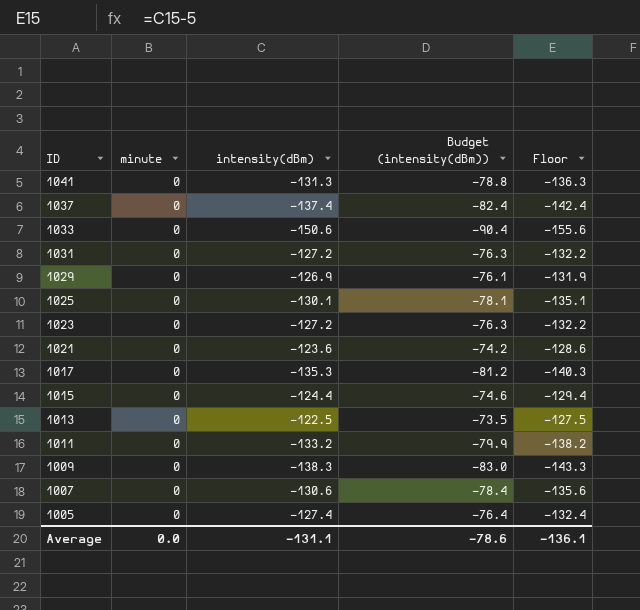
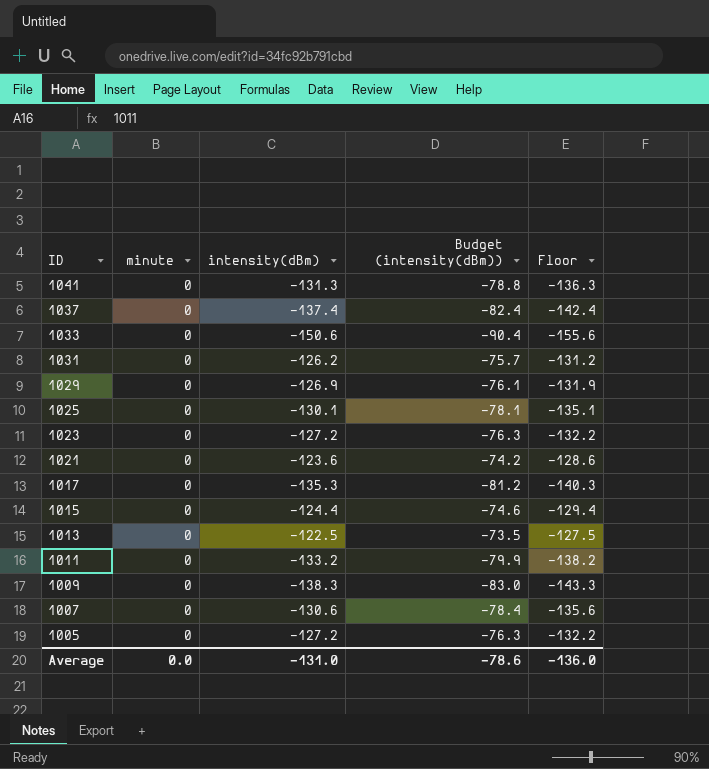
1031 | intensity(dBm): -127.2 -> -126.2
1031 | Budget (intensity(dBm)): -76.3 -> -75.7
1031 | Floor: -132.2 -> -131.2
1005 | intensity(dBm): -127.4 -> -127.2
1005 | Budget (intensity(dBm)): -76.4 -> -76.3
1005 | Floor: -132.4 -> -132.2
Average | intensity(dBm): -131.1 -> -131.0
Average | Floor: -136.1 -> -136.0

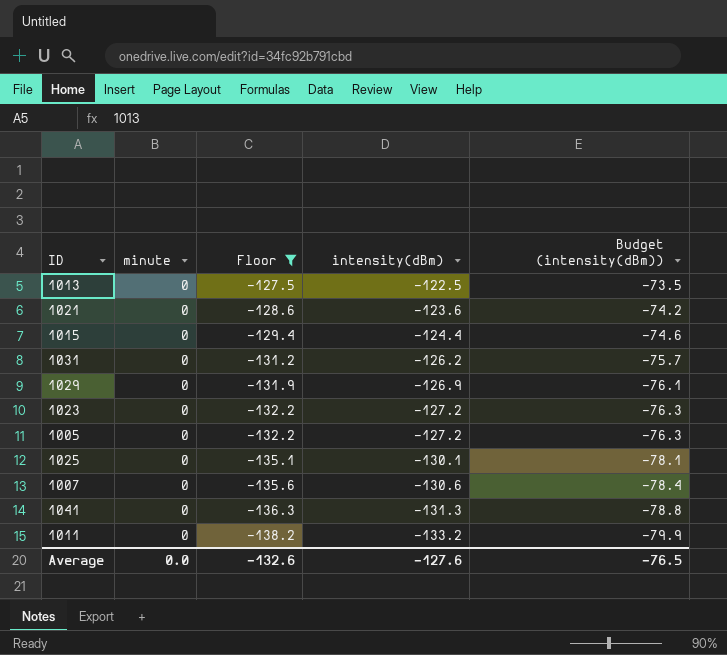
filter: none -> Floor >= -138.2
row order: ID descending -> Floor descending
column Floor | position: 5 -> 3
Average | Floor: -136.0 -> -132.6
Average | intensity(dBm): -131.0 -> -127.6
Average | Budget (intensity(dBm)): -78.6 -> -76.5

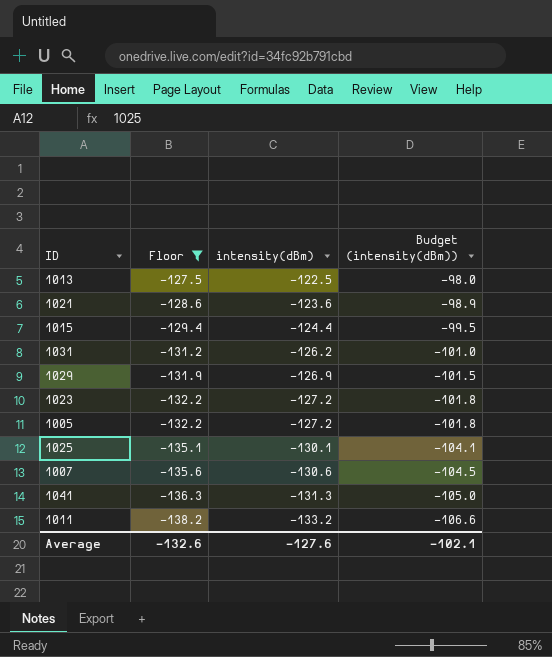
column minute | position: 2 -> none
column Budget (intensity(dBm)) | formula: [intensity(dBm)] * 0.6 -> [intensity(dBm)] * 0.8
Average | Budget (intensity(dBm)): -76.5 -> -102.1

